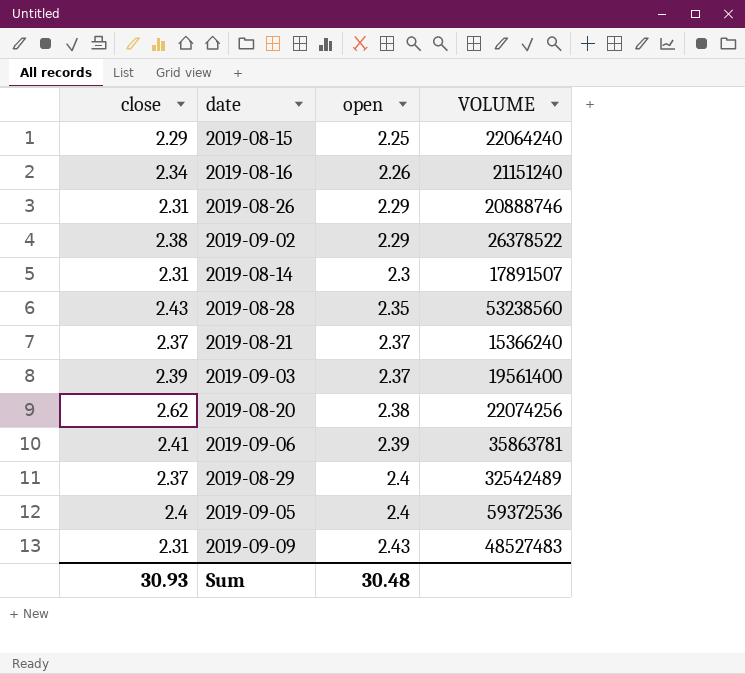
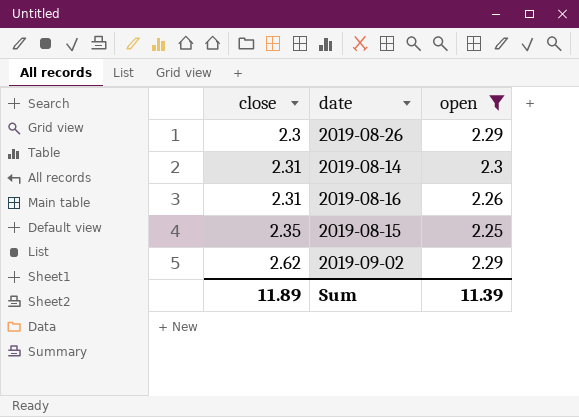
filter: none -> open <= 2.3
row order: open ascending -> close ascending
column VOLUME | position: 4 -> none
2019-08-26 | close: 2.31 -> 2.3
2019-08-16 | close: 2.34 -> 2.31
2019-08-15 | close: 2.29 -> 2.35
2019-09-02 | close: 2.38 -> 2.62
Sum | close: 30.93 -> 11.89
Sum | open: 30.48 -> 11.39

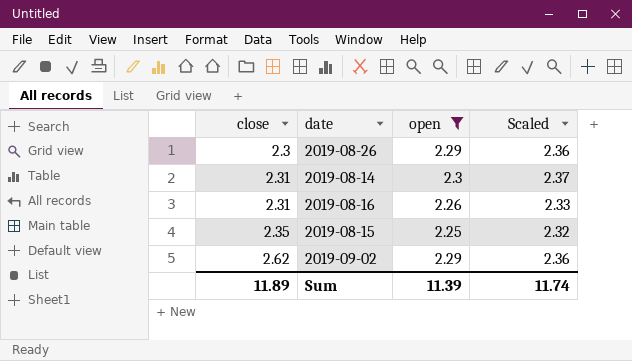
column Scaled | formula: none -> [open] * 1.03

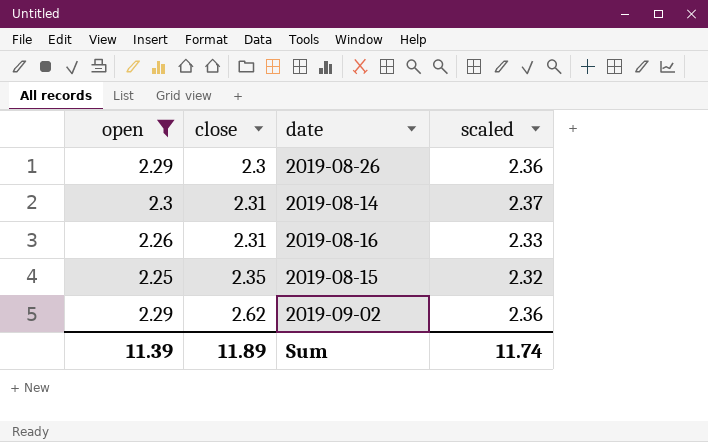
column open | position: 3 -> 1
column name: Scaled -> scaled

